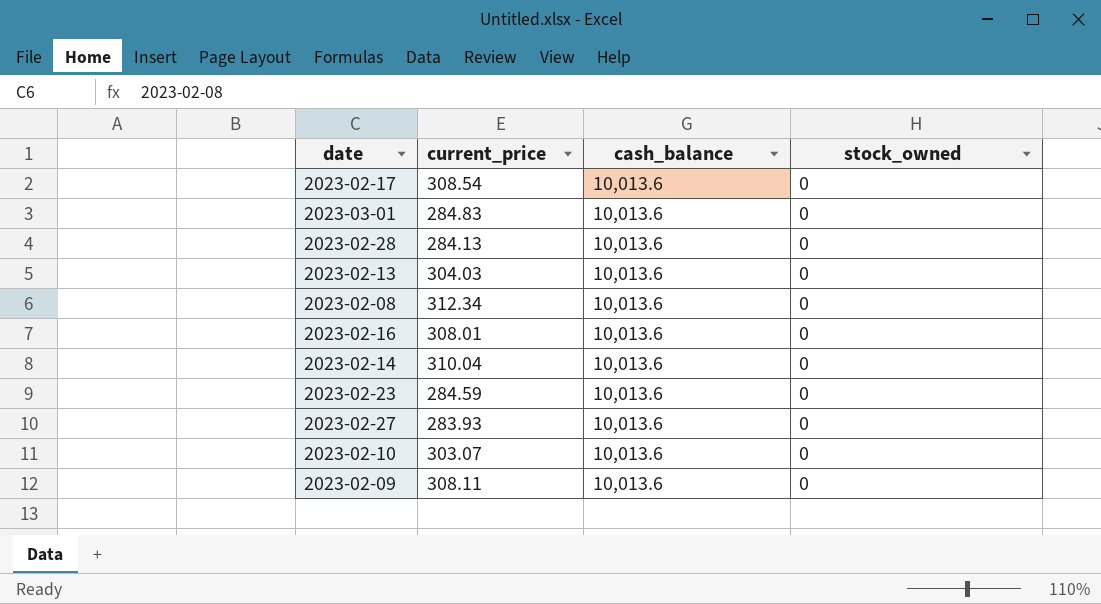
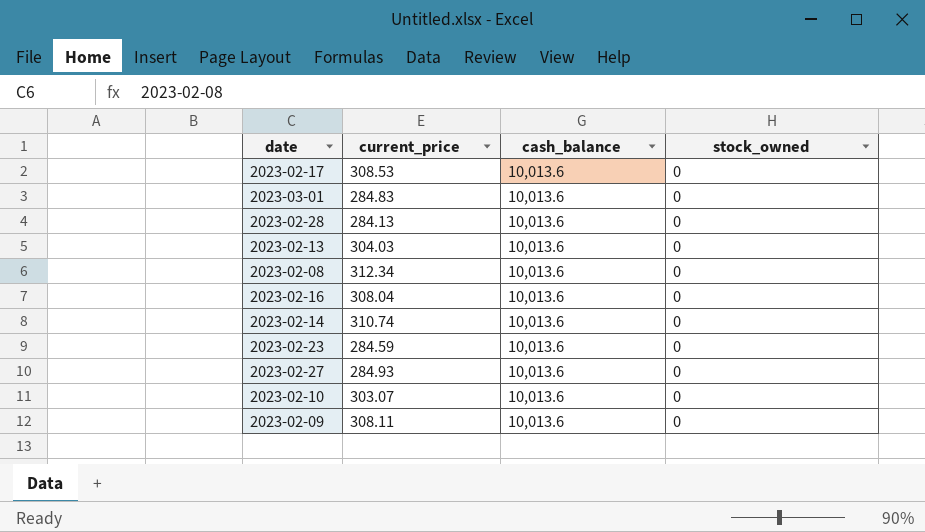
2023-02-17 | current_price: 308.54 -> 308.53
2023-02-16 | current_price: 308.01 -> 308.04
2023-02-14 | current_price: 310.04 -> 310.74
2023-02-27 | current_price: 283.93 -> 284.93

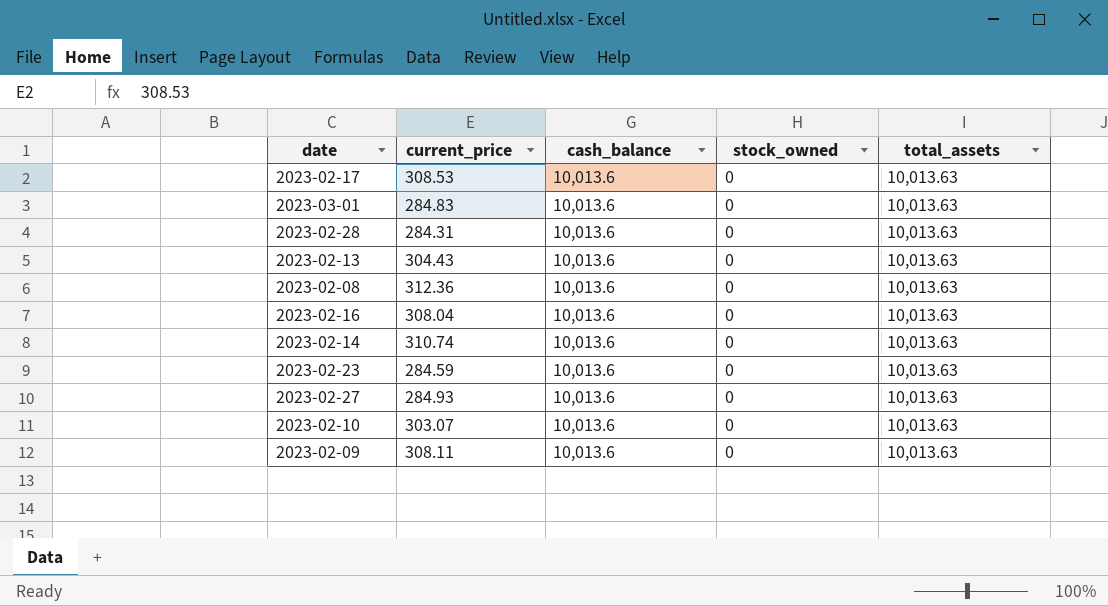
column total_assets | position: none -> 5
2023-02-28 | current_price: 284.13 -> 284.31
2023-02-13 | current_price: 304.03 -> 304.43
2023-02-08 | current_price: 312.34 -> 312.36

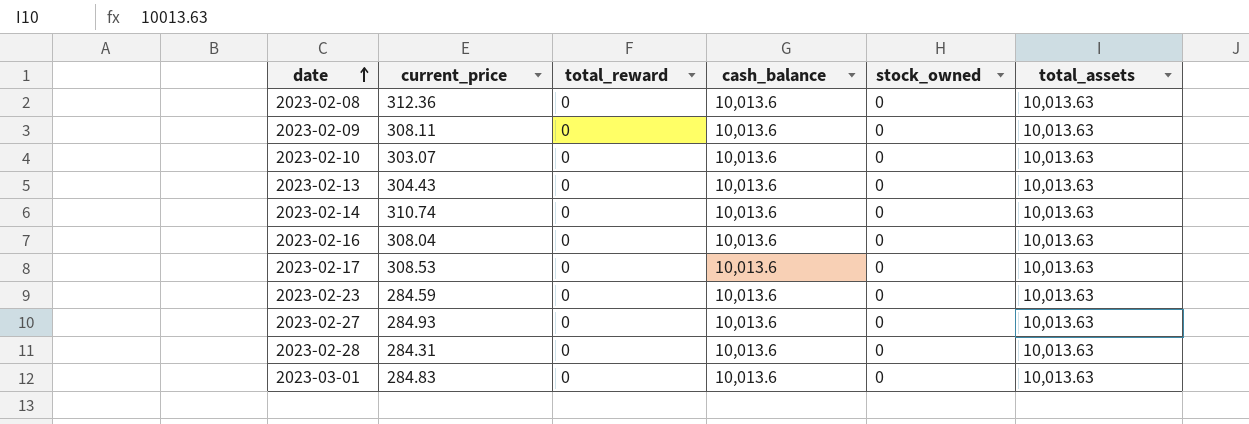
row order: none -> date ascending
column total_reward | position: none -> 3

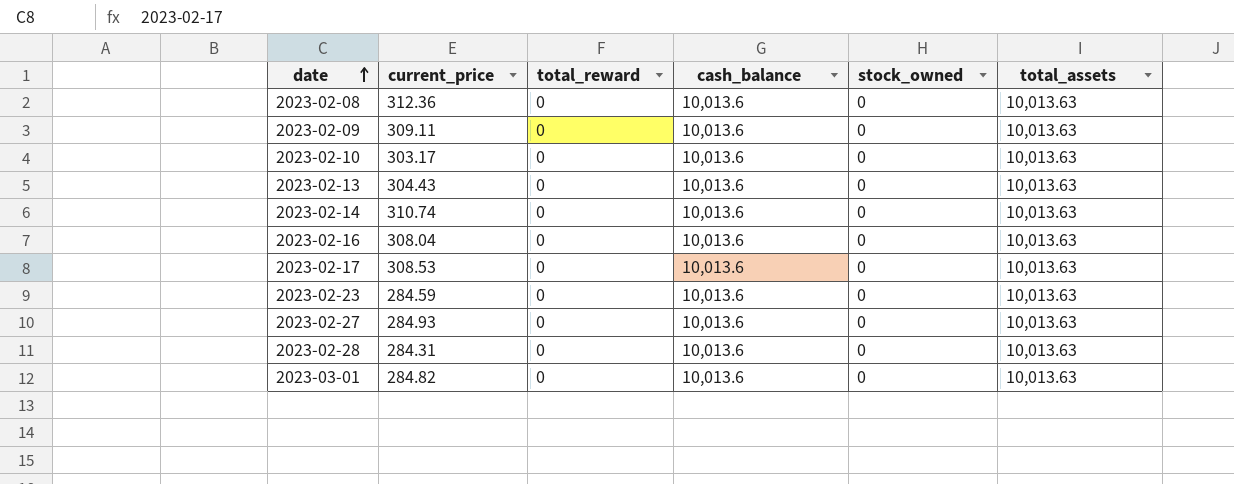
2023-02-09 | current_price: 308.11 -> 309.11
2023-02-10 | current_price: 303.07 -> 303.17
2023-03-01 | current_price: 284.83 -> 284.82

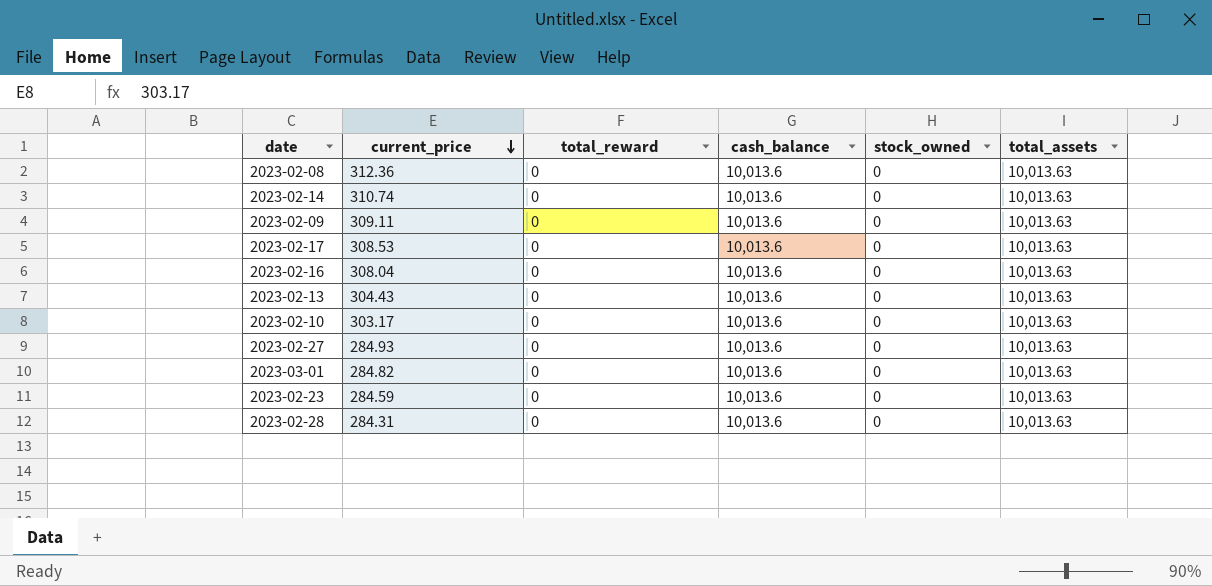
row order: date ascending -> current_price descending

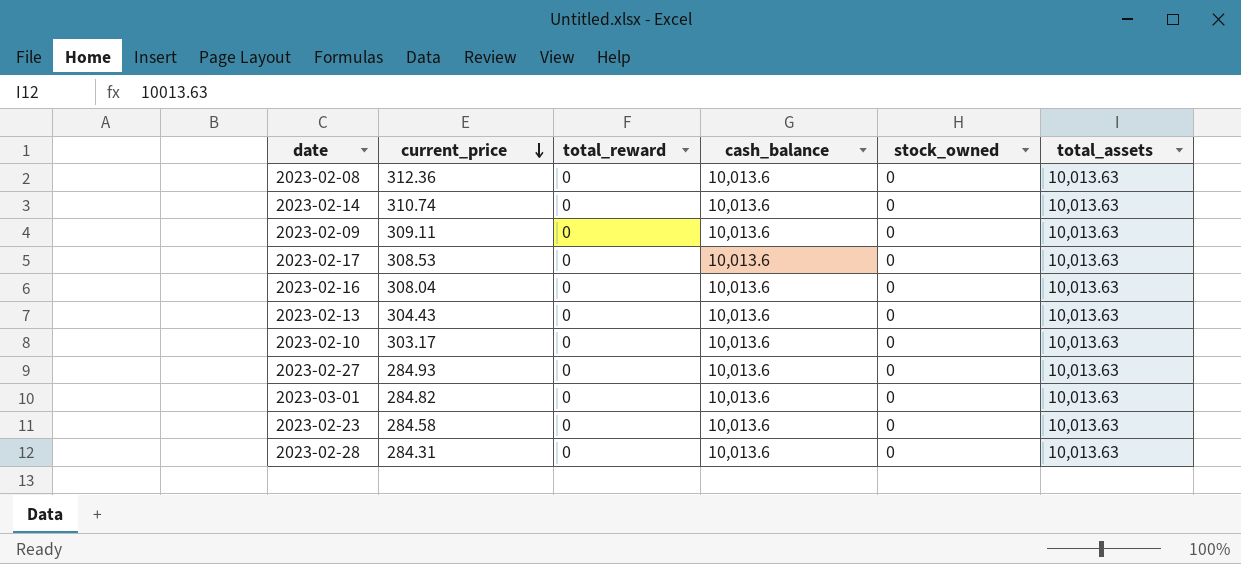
2023-02-23 | current_price: 284.59 -> 284.58

